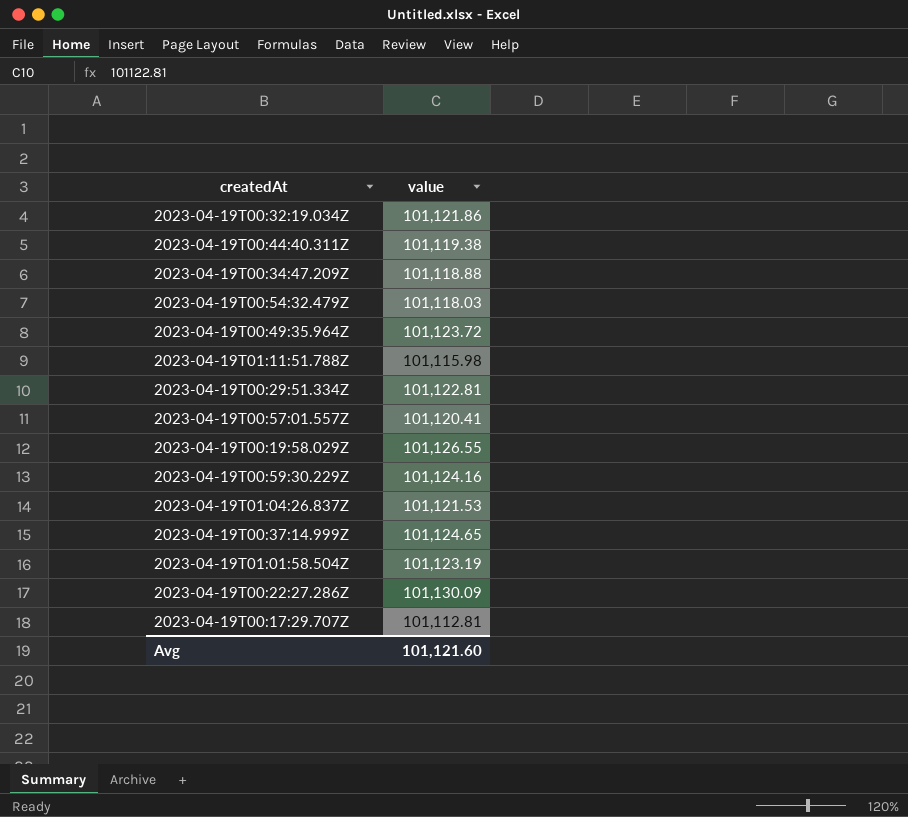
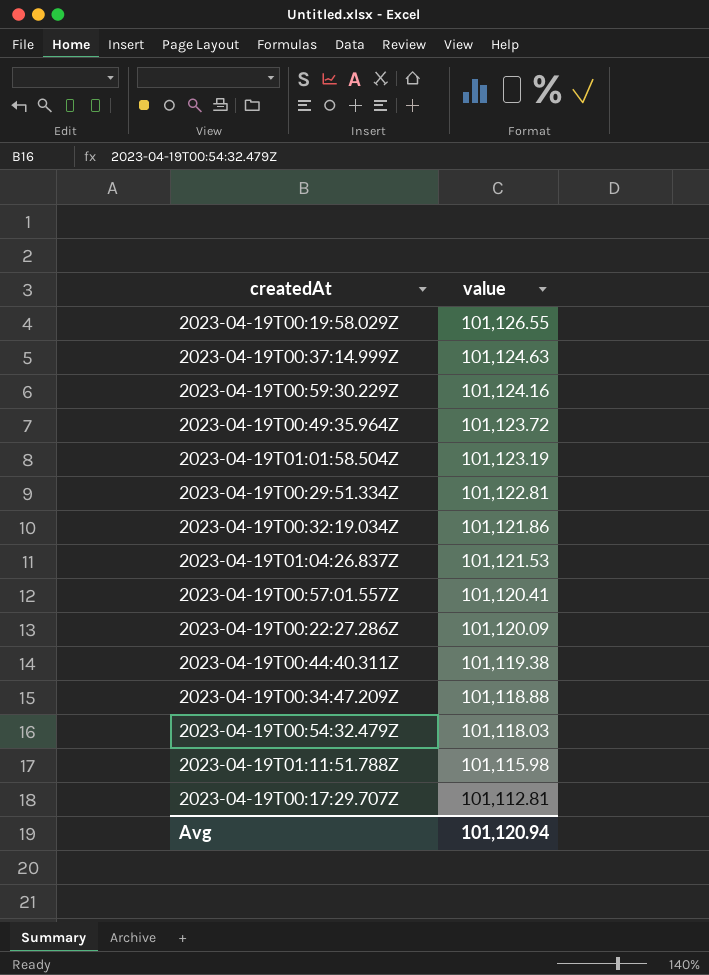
row order: none -> value descending
2023-04-19T00:37:14.999Z | value: 101,124.65 -> 101,124.63
2023-04-19T00:22:27.286Z | value: 101,130.09 -> 101,120.09
Avg | value: 101,121.60 -> 101,120.94

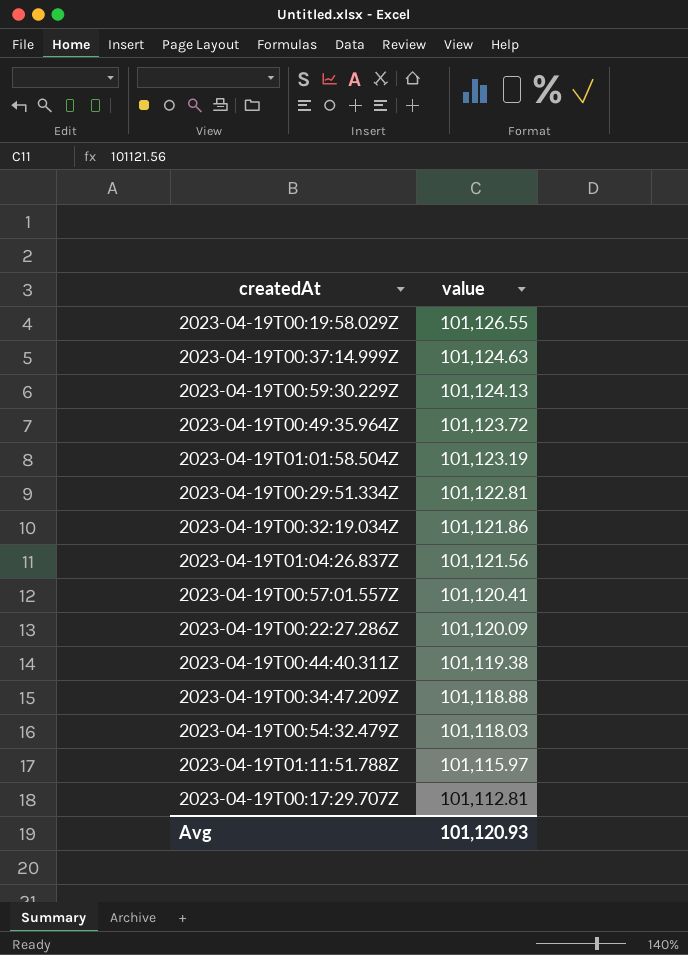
2023-04-19T00:59:30.229Z | value: 101,124.16 -> 101,124.13
2023-04-19T01:04:26.837Z | value: 101,121.53 -> 101,121.56
2023-04-19T01:11:51.788Z | value: 101,115.98 -> 101,115.97
Avg | value: 101,120.94 -> 101,120.93

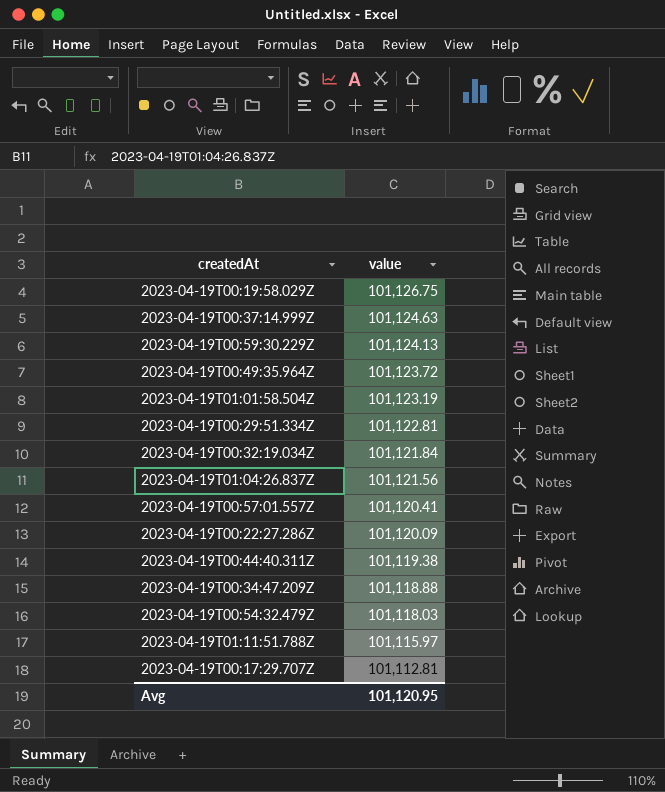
2023-04-19T00:19:58.029Z | value: 101,126.55 -> 101,126.75
2023-04-19T00:32:19.034Z | value: 101,121.86 -> 101,121.84
Avg | value: 101,120.93 -> 101,120.95

